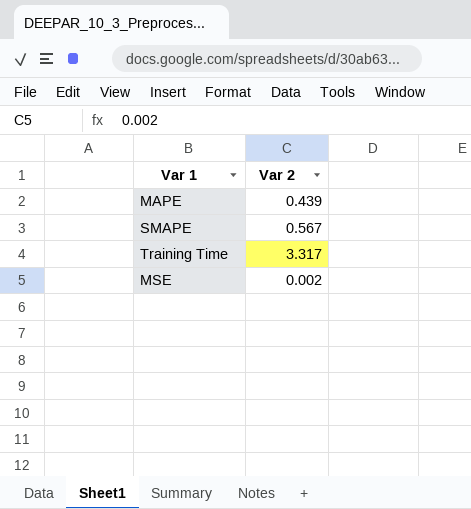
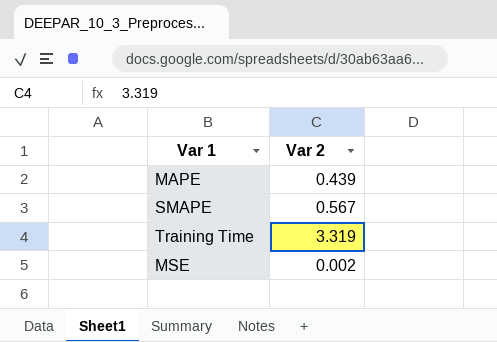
Training Time | Var 2: 3.317 -> 3.319

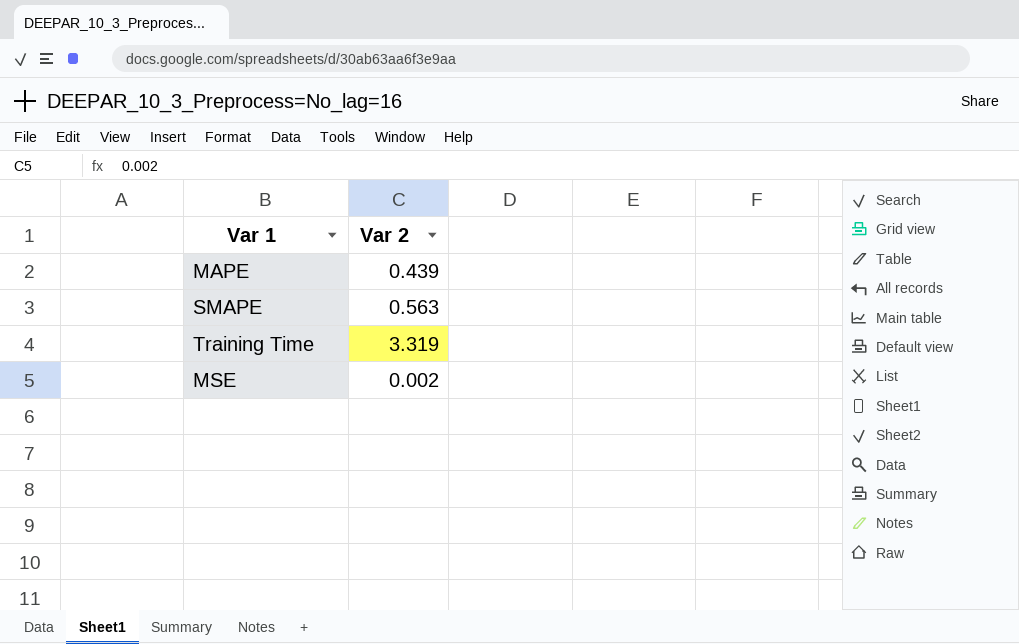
SMAPE | Var 2: 0.567 -> 0.563

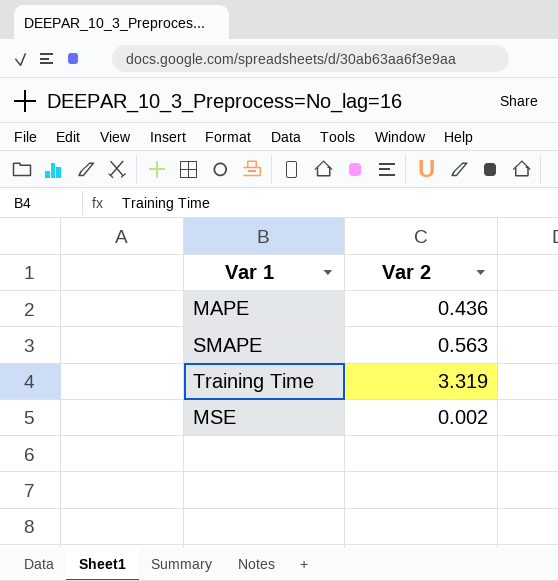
MAPE | Var 2: 0.439 -> 0.436

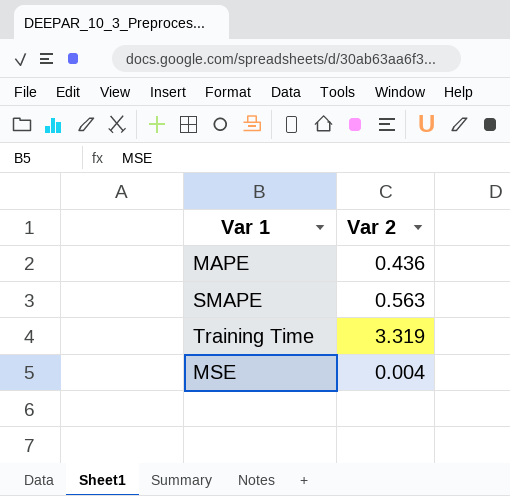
MSE | Var 2: 0.002 -> 0.004

